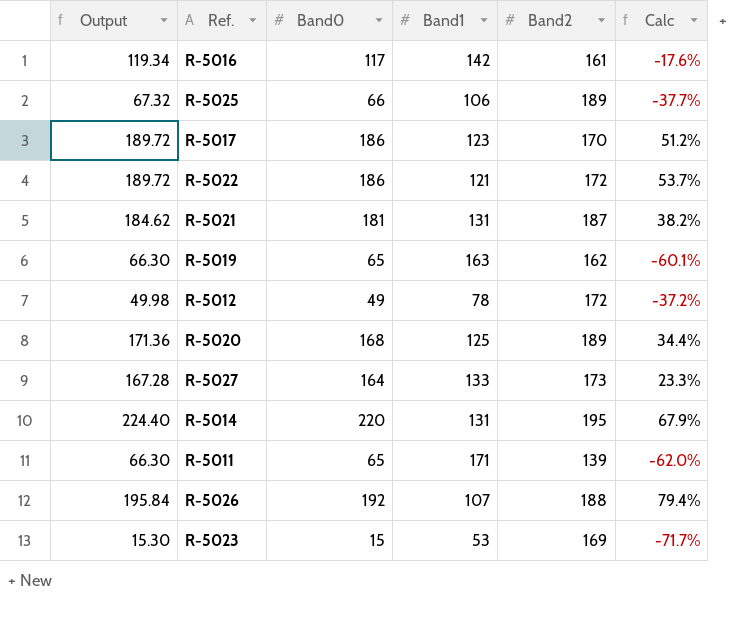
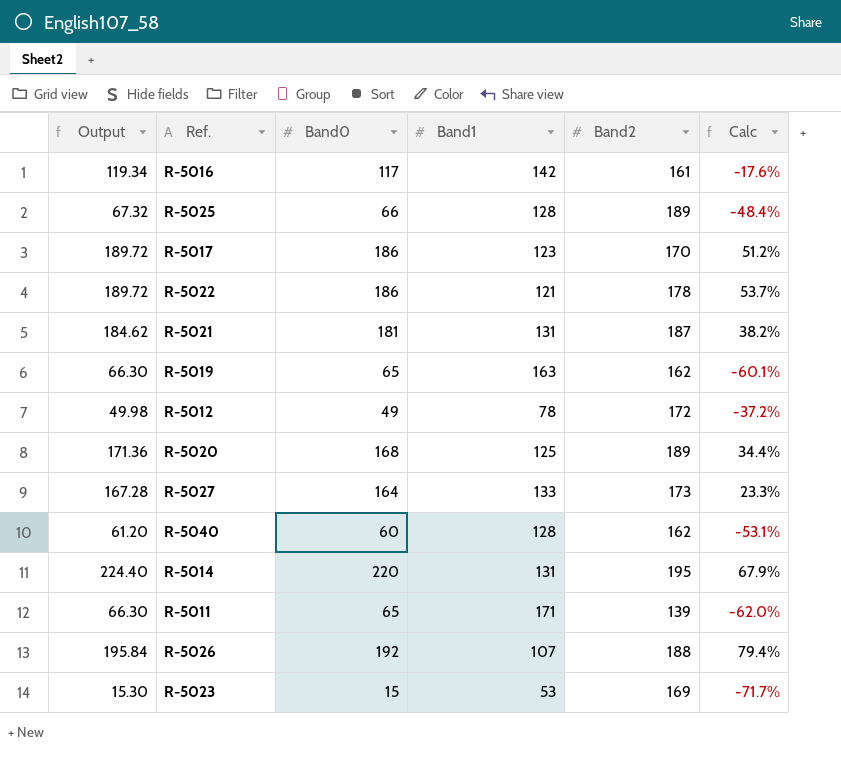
R-5025 | Band1: 106 -> 128
R-5025 | Calc: -37.7% -> -48.4%
R-5022 | Band2: 172 -> 178
row R-5040: none -> 61.20 | 60 | 128 | 162 | -53.1%

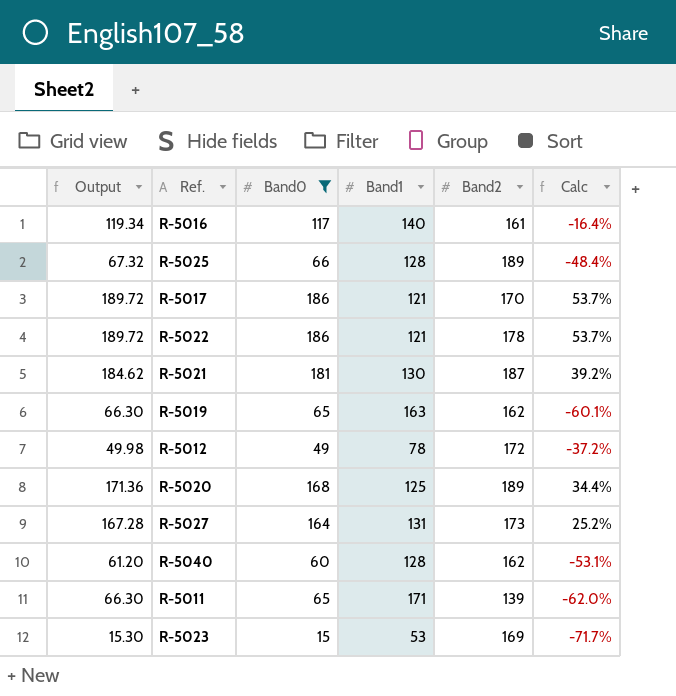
filter: none -> Band0 <= 186
R-5016 | Band1: 142 -> 140
R-5016 | Calc: -17.6% -> -16.4%
R-5017 | Band1: 123 -> 121
R-5017 | Calc: 51.2% -> 53.7%
R-5021 | Band1: 131 -> 130
R-5021 | Calc: 38.2% -> 39.2%
R-5027 | Band1: 133 -> 131
R-5027 | Calc: 23.3% -> 25.2%

